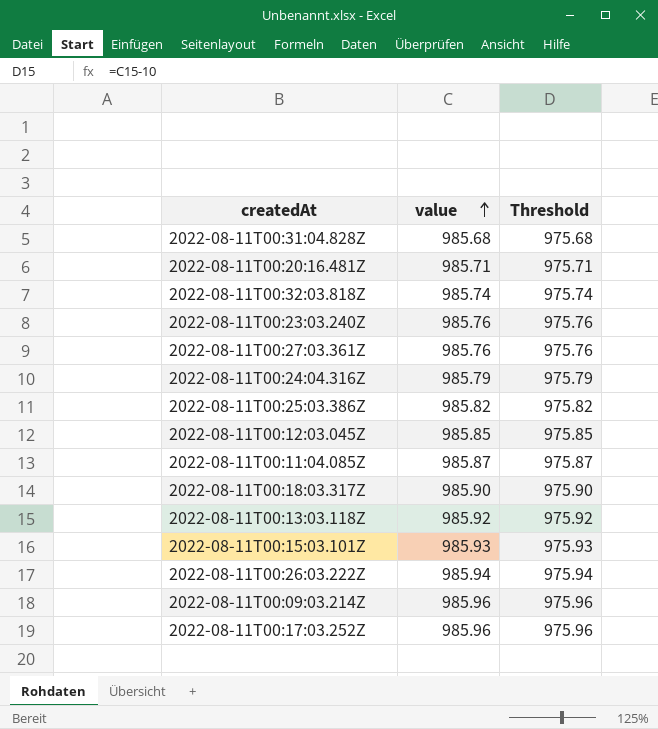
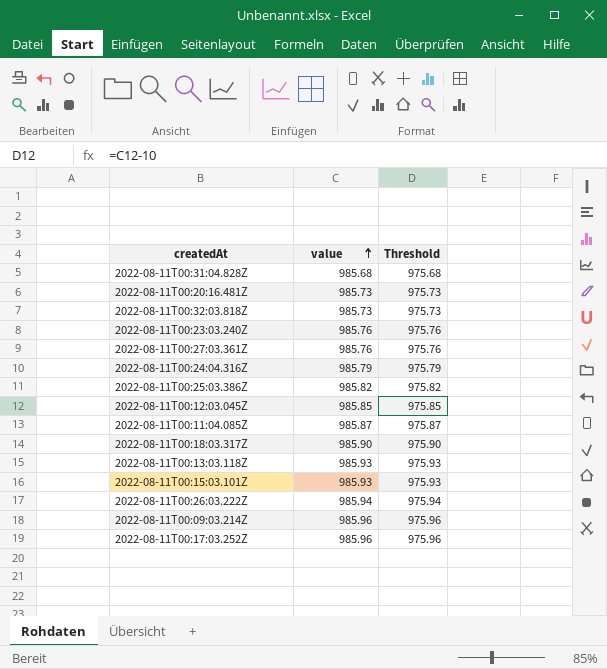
2022-08-11T00:20:16.481Z | value: 985.71 -> 985.73
2022-08-11T00:20:16.481Z | Threshold: 975.71 -> 975.73
2022-08-11T00:32:03.818Z | value: 985.74 -> 985.73
2022-08-11T00:32:03.818Z | Threshold: 975.74 -> 975.73
2022-08-11T00:13:03.118Z | value: 985.92 -> 985.93
2022-08-11T00:13:03.118Z | Threshold: 975.92 -> 975.93

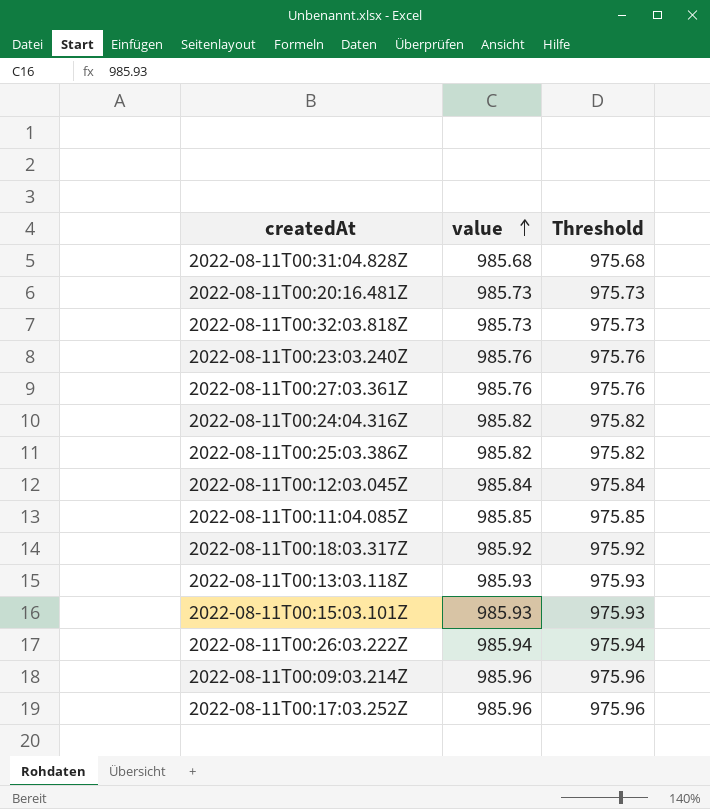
2022-08-11T00:24:04.316Z | value: 985.79 -> 985.82
2022-08-11T00:24:04.316Z | Threshold: 975.79 -> 975.82
2022-08-11T00:12:03.045Z | value: 985.85 -> 985.84
2022-08-11T00:12:03.045Z | Threshold: 975.85 -> 975.84
2022-08-11T00:11:04.085Z | value: 985.87 -> 985.85
2022-08-11T00:11:04.085Z | Threshold: 975.87 -> 975.85
2022-08-11T00:18:03.317Z | value: 985.90 -> 985.92
2022-08-11T00:18:03.317Z | Threshold: 975.90 -> 975.92

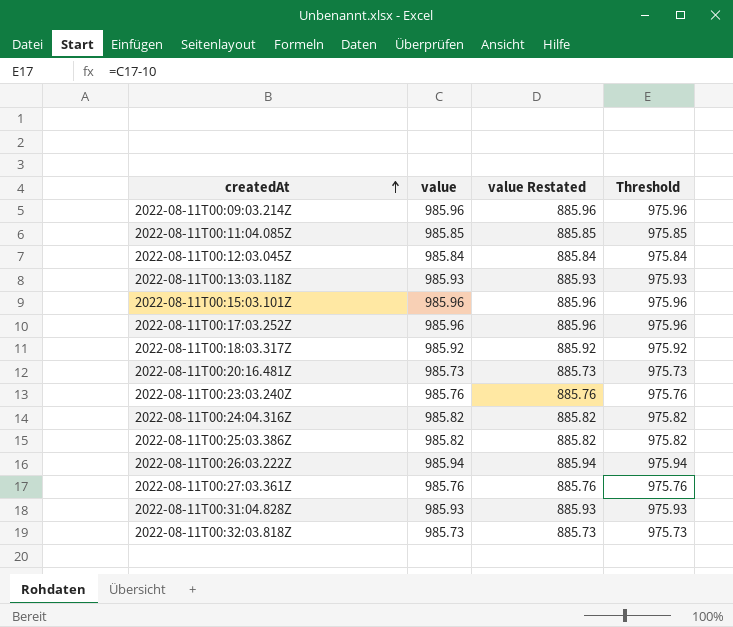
row order: value ascending -> createdAt ascending
column value Restated | formula: none -> [value] - 100
2022-08-11T00:15:03.101Z | value: 985.93 -> 985.96
2022-08-11T00:15:03.101Z | Threshold: 975.93 -> 975.96
2022-08-11T00:31:04.828Z | value: 985.68 -> 985.93
2022-08-11T00:31:04.828Z | Threshold: 975.68 -> 975.93

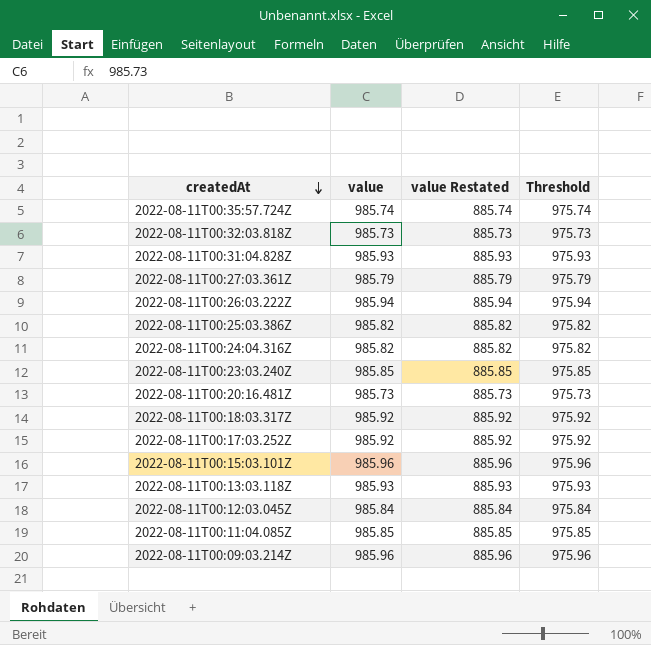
row order: createdAt ascending -> createdAt descending
row 2022-08-11T00:35:57.724Z: none -> 985.74 | 885.74 | 975.74
2022-08-11T00:27:03.361Z | value: 985.76 -> 985.79
2022-08-11T00:27:03.361Z | value Restated: 885.76 -> 885.79
2022-08-11T00:27:03.361Z | Threshold: 975.76 -> 975.79
2022-08-11T00:23:03.240Z | value: 985.76 -> 985.85
2022-08-11T00:23:03.240Z | value Restated: 885.76 -> 885.85
2022-08-11T00:23:03.240Z | Threshold: 975.76 -> 975.85
2022-08-11T00:17:03.252Z | value: 985.96 -> 985.92
2022-08-11T00:17:03.252Z | value Restated: 885.96 -> 885.92
2022-08-11T00:17:03.252Z | Threshold: 975.96 -> 975.92

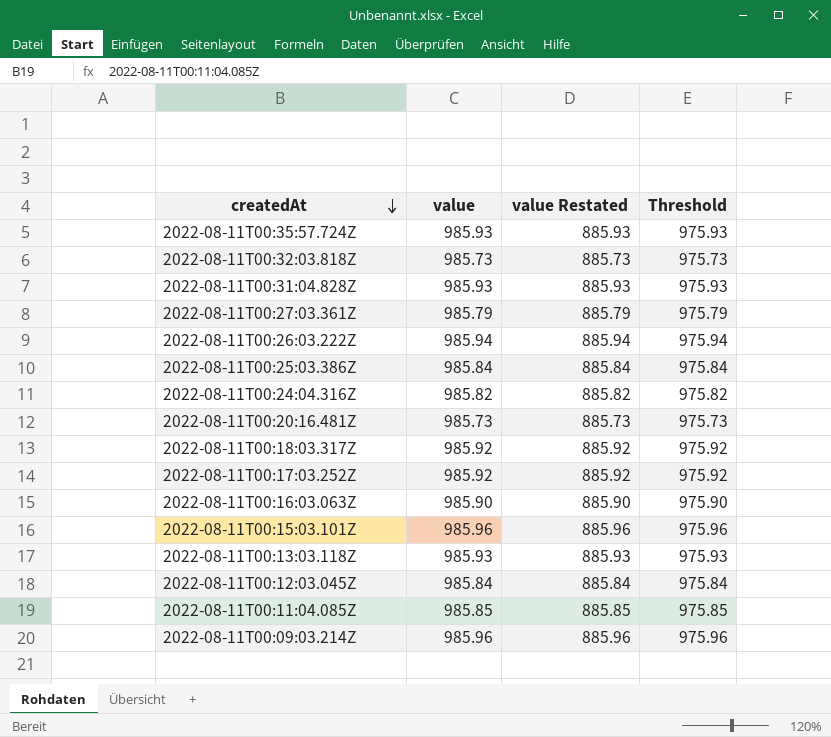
row 2022-08-11T00:23:03.240Z: 985.85 | 885.85 | 975.85 -> none
2022-08-11T00:35:57.724Z | value: 985.74 -> 985.93
2022-08-11T00:35:57.724Z | value Restated: 885.74 -> 885.93
2022-08-11T00:35:57.724Z | Threshold: 975.74 -> 975.93
2022-08-11T00:25:03.386Z | value: 985.82 -> 985.84
2022-08-11T00:25:03.386Z | value Restated: 885.82 -> 885.84
2022-08-11T00:25:03.386Z | Threshold: 975.82 -> 975.84
row 2022-08-11T00:16:03.063Z: none -> 985.90 | 885.90 | 975.90

